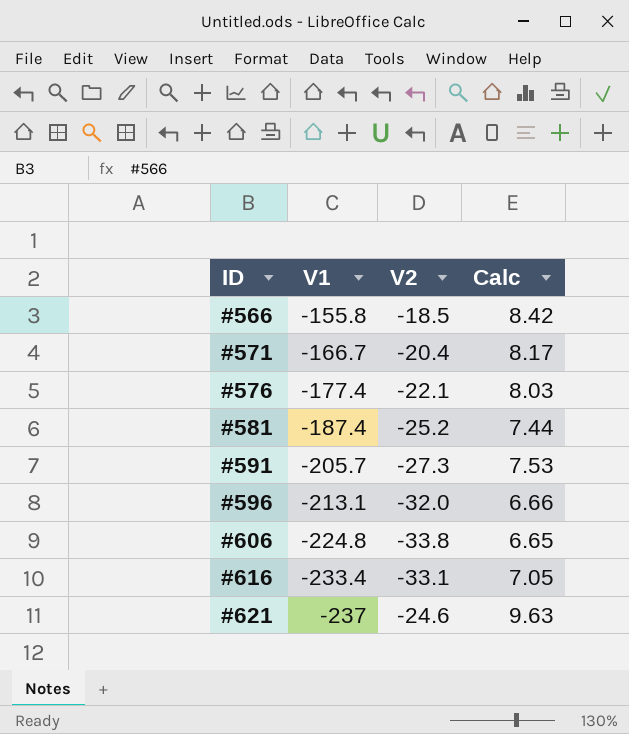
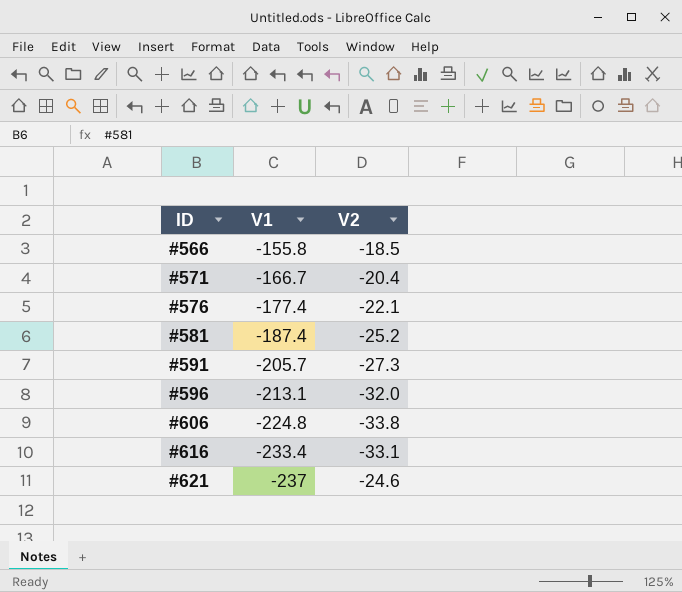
column Calc | formula: [V1] / [V2] -> none

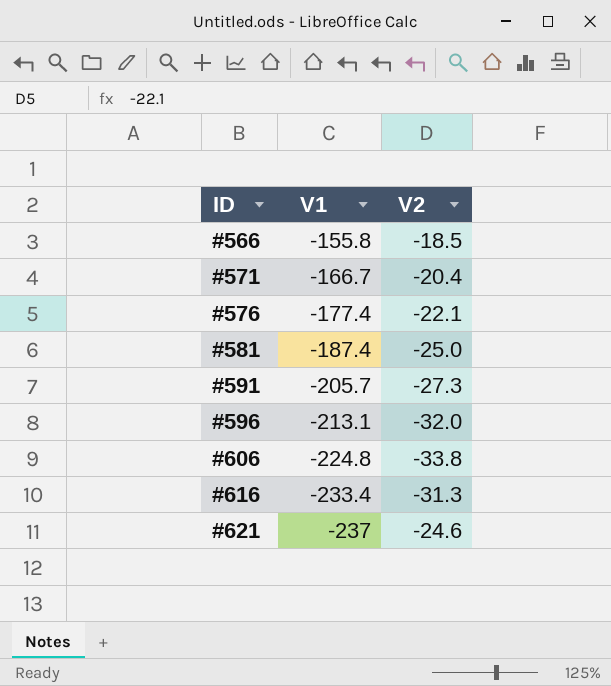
#581 | V2: -25.2 -> -25.0
#616 | V2: -33.1 -> -31.3

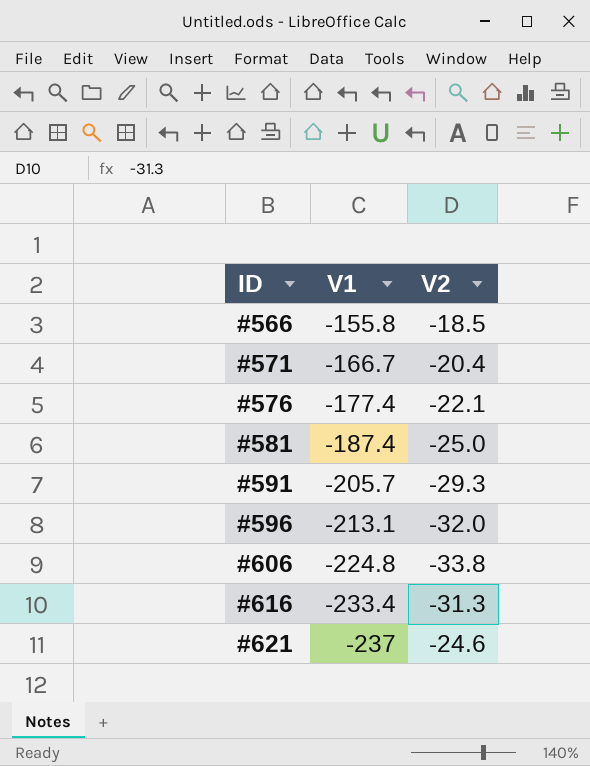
#591 | V2: -27.3 -> -29.3

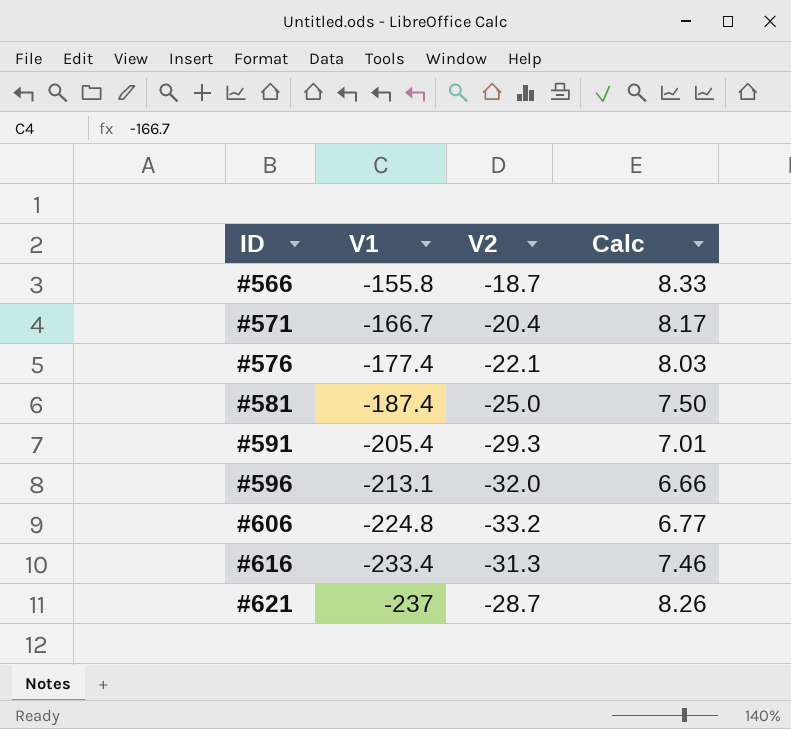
column Calc | formula: none -> [V1] / [V2]
#566 | V2: -18.5 -> -18.7
#591 | V1: -205.7 -> -205.4
#606 | V2: -33.8 -> -33.2
#621 | V2: -24.6 -> -28.7

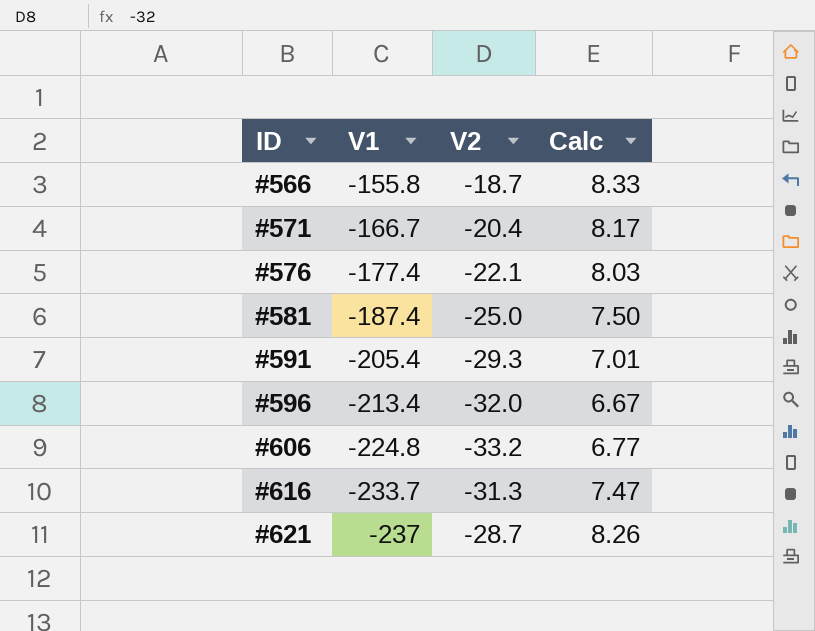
#596 | V1: -213.1 -> -213.4
#596 | Calc: 6.66 -> 6.67
#616 | V1: -233.4 -> -233.7
#616 | Calc: 7.46 -> 7.47

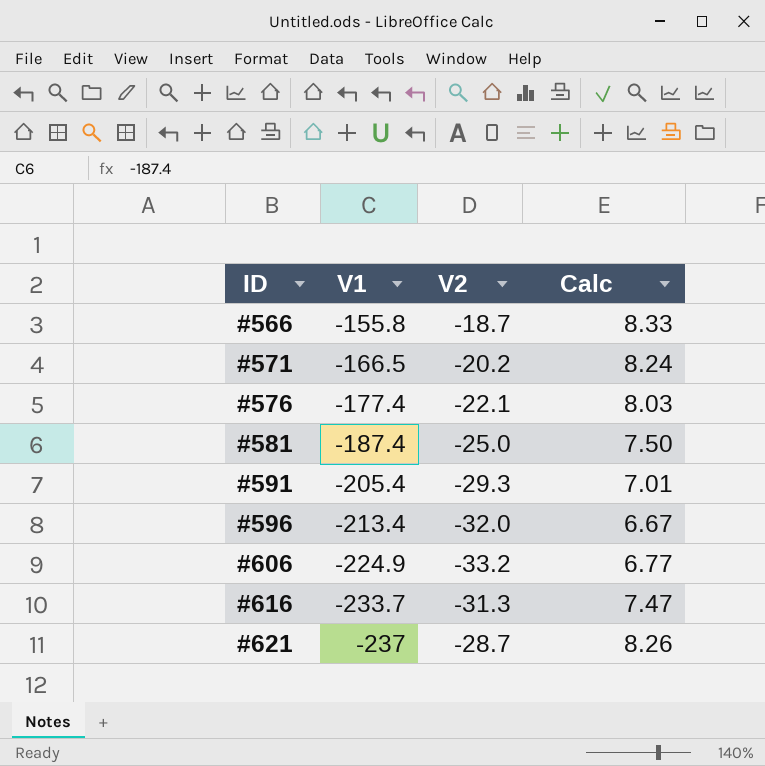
#571 | V1: -166.7 -> -166.5
#571 | V2: -20.4 -> -20.2
#571 | Calc: 8.17 -> 8.24
#606 | V1: -224.8 -> -224.9

